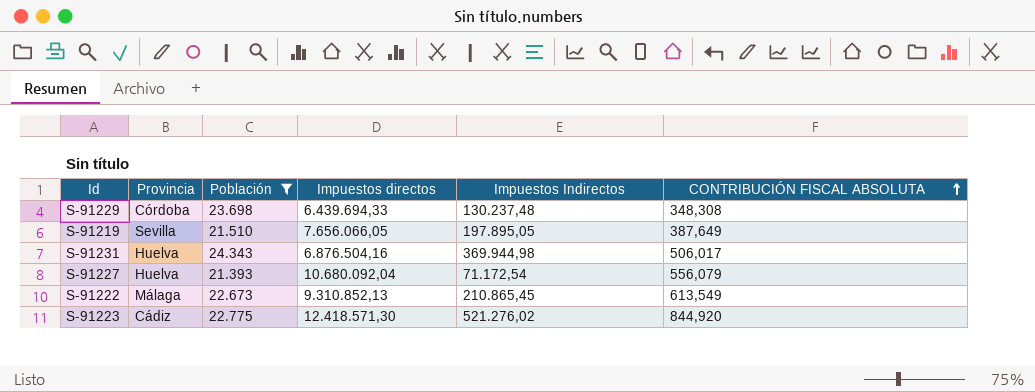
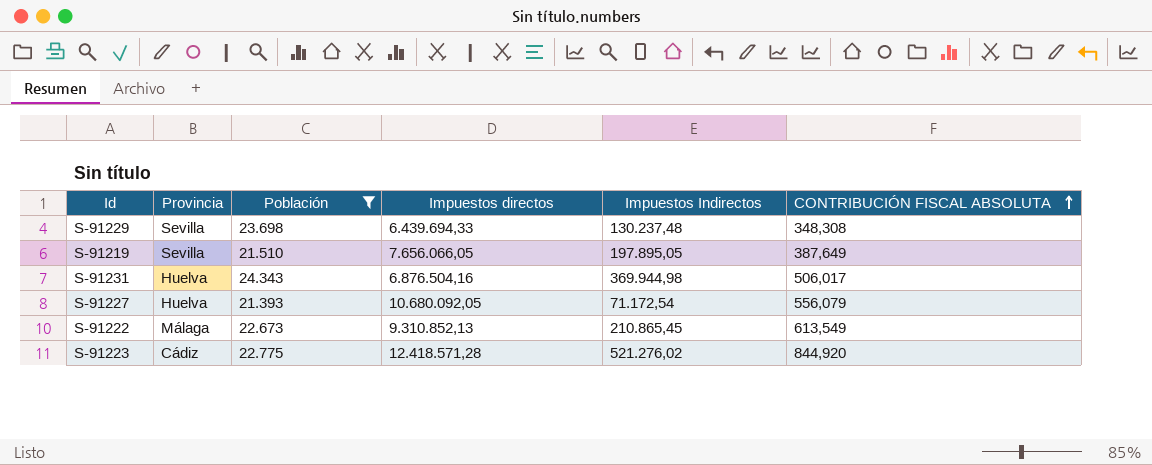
S-91229 | Provincia: Córdoba -> Sevilla
S-91227 | Impuestos directos: 10.680.092,04 -> 10.680.092,05
S-91223 | Impuestos directos: 12.418.571,30 -> 12.418.571,28

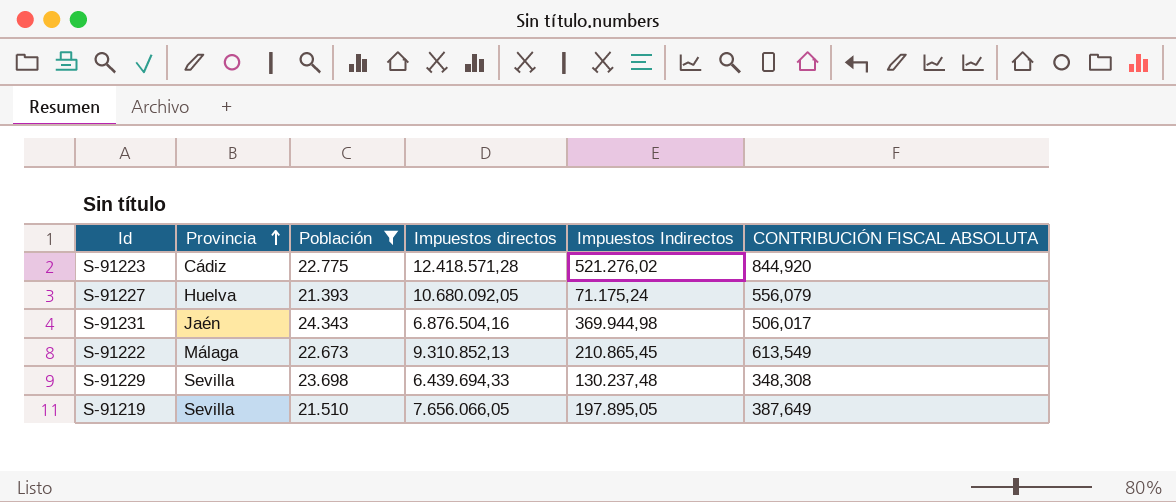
row order: CONTRIBUCIÓN FISCAL ABSOLUTA ascending -> Provincia ascending
S-91227 | Impuestos Indirectos: 71.172,54 -> 71.175,24
S-91231 | Provincia: Huelva -> Jaén

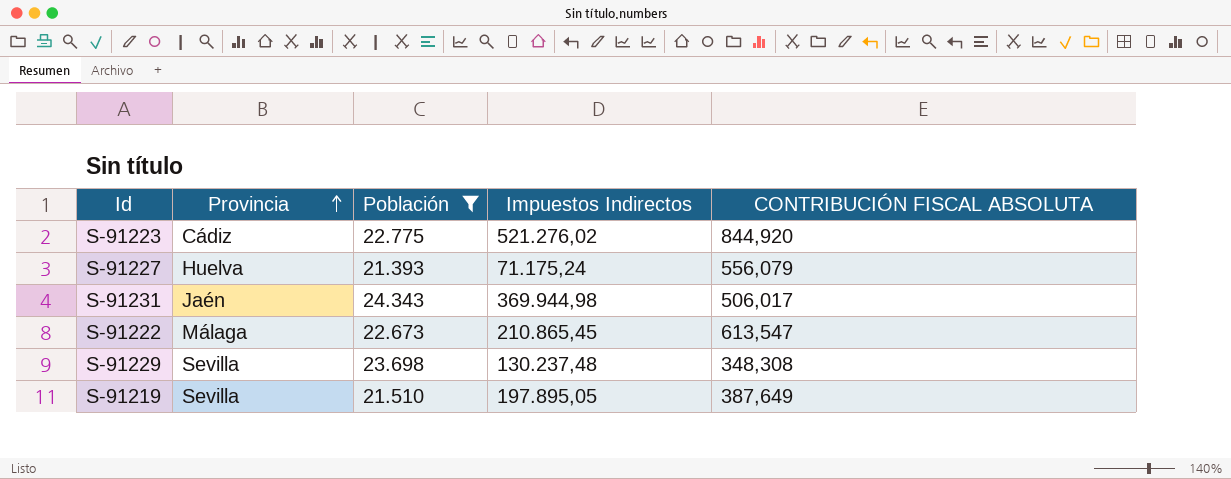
column Impuestos directos | position: 4 -> none
S-91222 | CONTRIBUCIÓN FISCAL ABSOLUTA: 613,549 -> 613,547

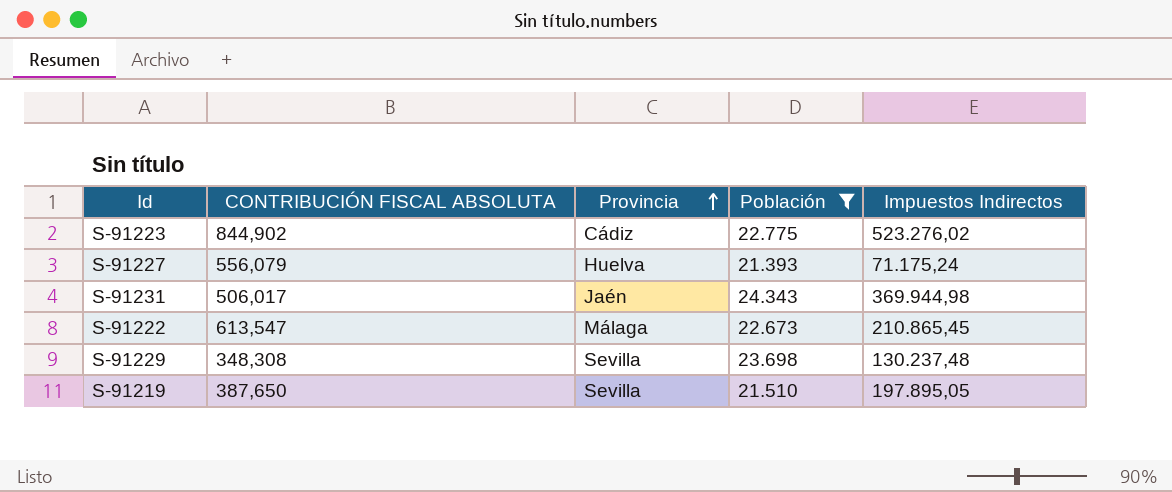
column CONTRIBUCIÓN FISCAL ABSOLUTA | position: 5 -> 2
S-91223 | CONTRIBUCIÓN FISCAL ABSOLUTA: 844,920 -> 844,902
S-91223 | Impuestos Indirectos: 521.276,02 -> 523.276,02
S-91219 | CONTRIBUCIÓN FISCAL ABSOLUTA: 387,649 -> 387,650

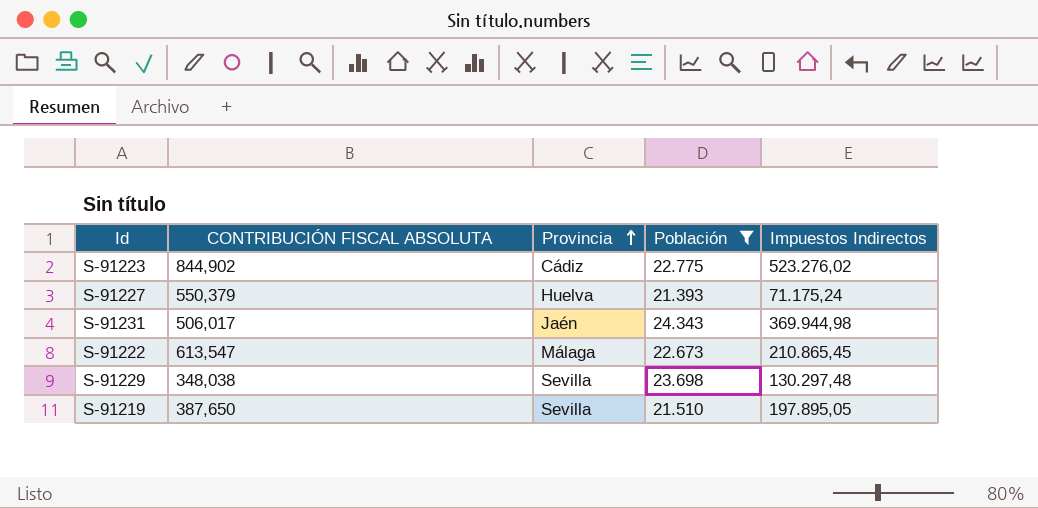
S-91227 | CONTRIBUCIÓN FISCAL ABSOLUTA: 556,079 -> 550,379
S-91229 | CONTRIBUCIÓN FISCAL ABSOLUTA: 348,308 -> 348,038
S-91229 | Impuestos Indirectos: 130.237,48 -> 130.297,48

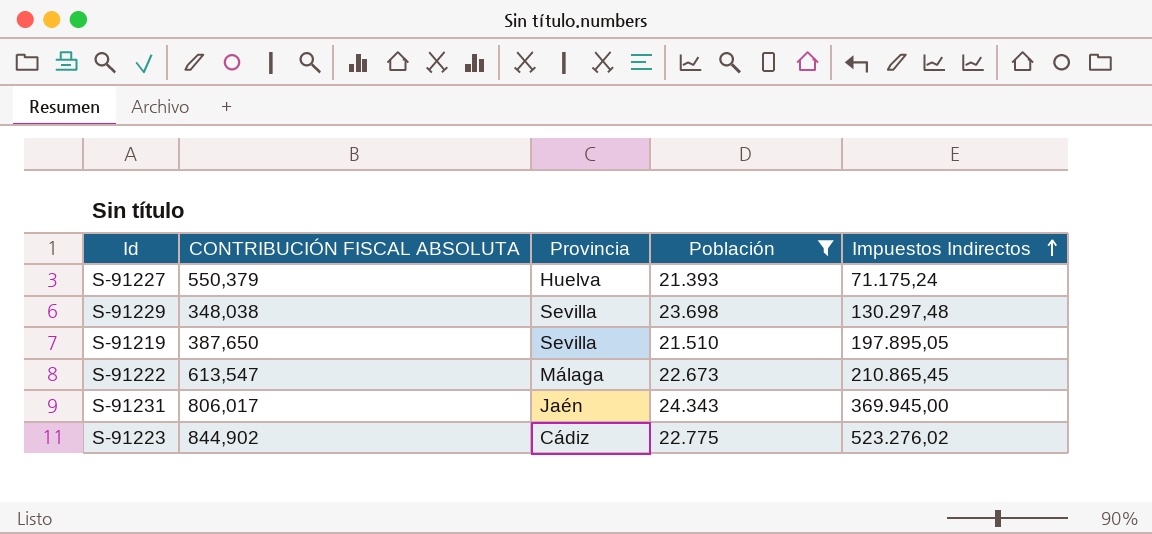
row order: Provincia ascending -> Impuestos Indirectos ascending
S-91231 | CONTRIBUCIÓN FISCAL ABSOLUTA: 506,017 -> 806,017
S-91231 | Impuestos Indirectos: 369.944,98 -> 369.945,00

